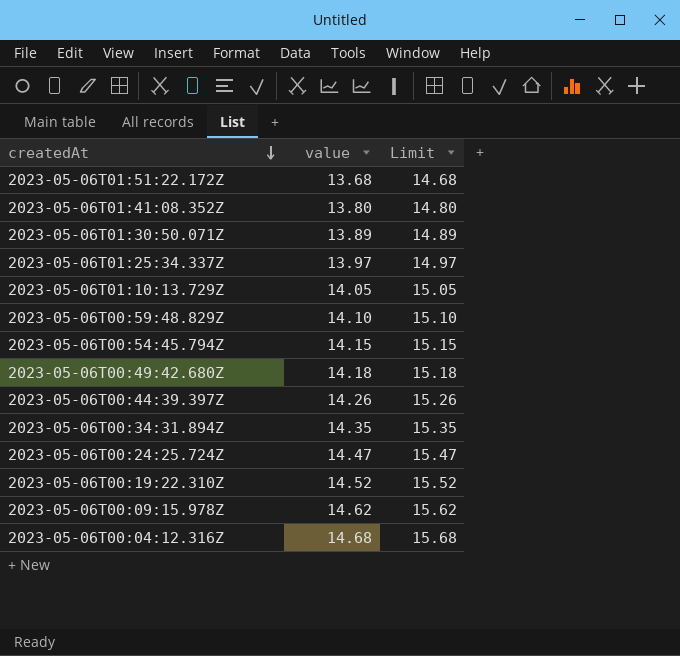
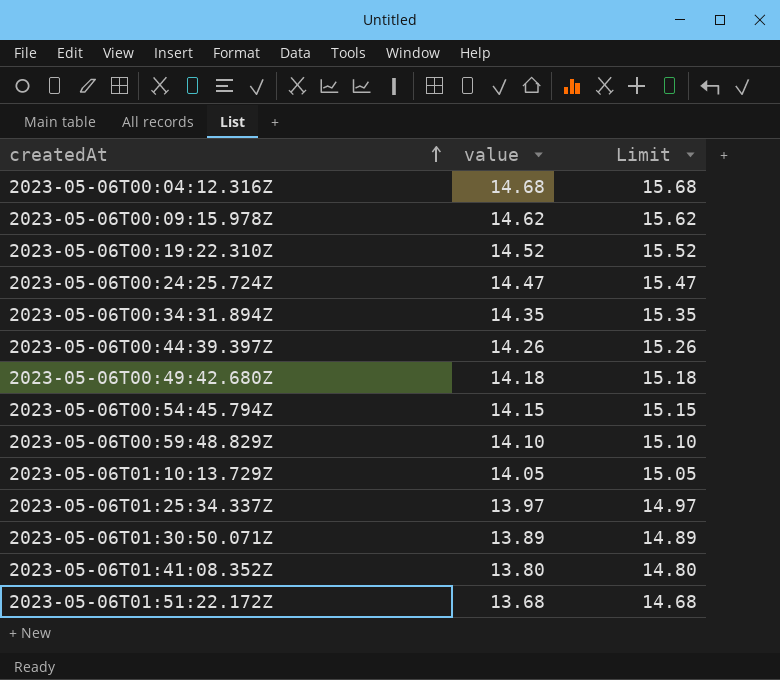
row order: createdAt descending -> createdAt ascending

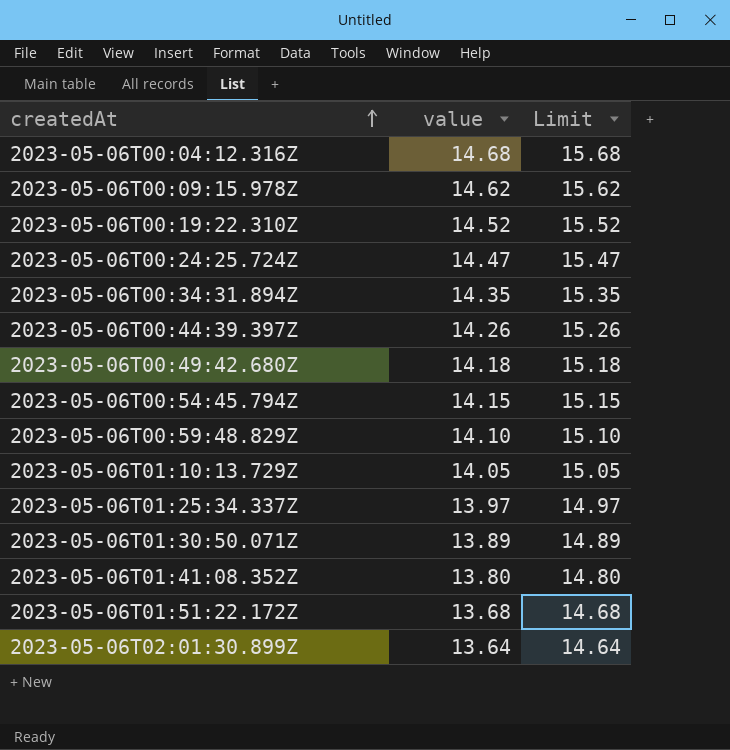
row 2023-05-06T02:01:30.899Z: none -> 13.64 | 14.64

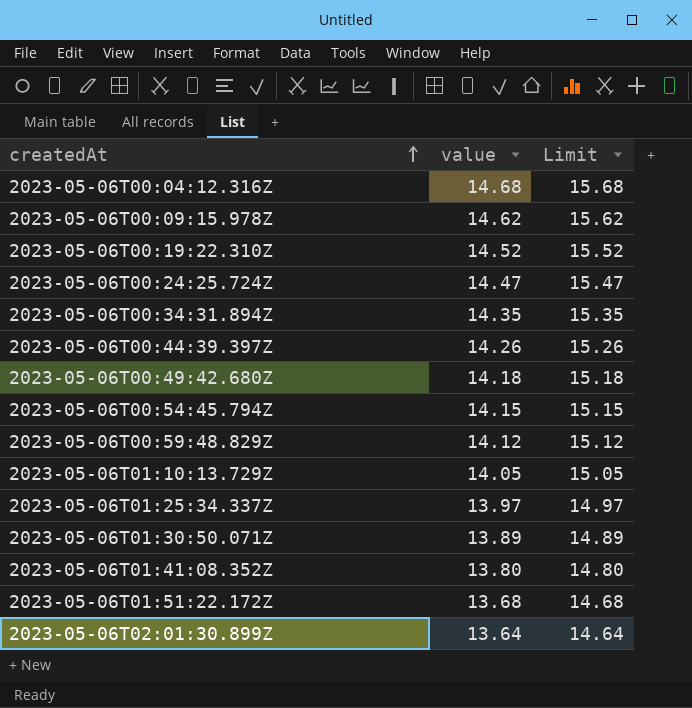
2023-05-06T00:59:48.829Z | value: 14.10 -> 14.12
2023-05-06T00:59:48.829Z | Limit: 15.10 -> 15.12

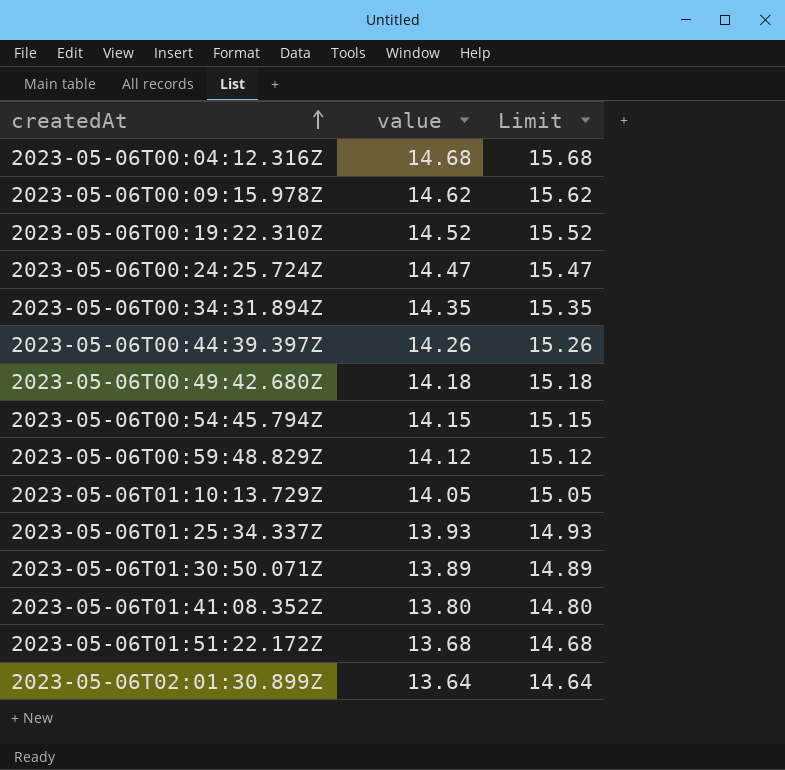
2023-05-06T01:25:34.337Z | value: 13.97 -> 13.93
2023-05-06T01:25:34.337Z | Limit: 14.97 -> 14.93

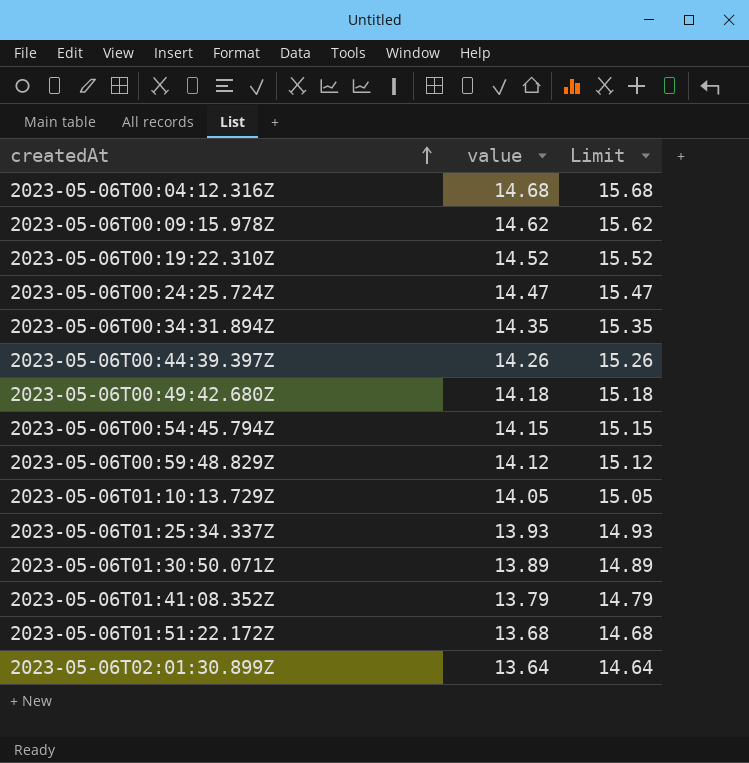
2023-05-06T01:41:08.352Z | value: 13.80 -> 13.79
2023-05-06T01:41:08.352Z | Limit: 14.80 -> 14.79

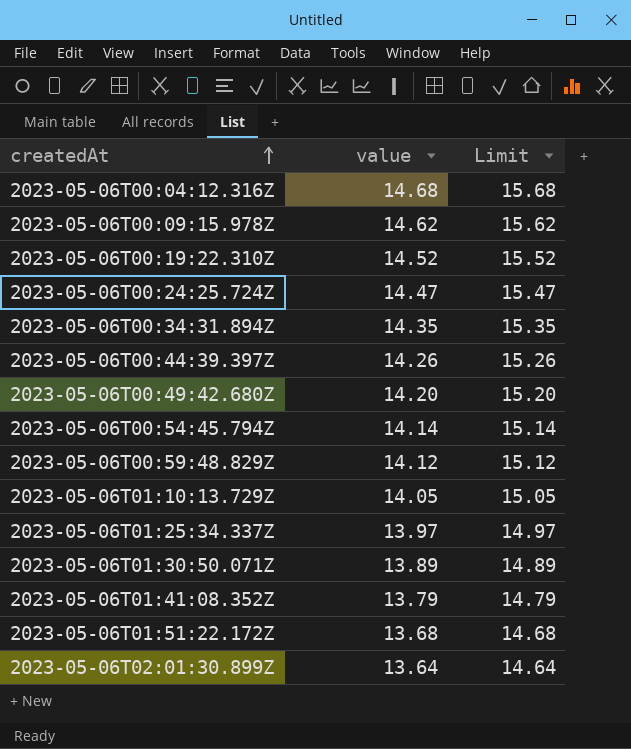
2023-05-06T00:49:42.680Z | value: 14.18 -> 14.20
2023-05-06T00:49:42.680Z | Limit: 15.18 -> 15.20
2023-05-06T00:54:45.794Z | value: 14.15 -> 14.14
2023-05-06T00:54:45.794Z | Limit: 15.15 -> 15.14
2023-05-06T01:25:34.337Z | value: 13.93 -> 13.97
2023-05-06T01:25:34.337Z | Limit: 14.93 -> 14.97

